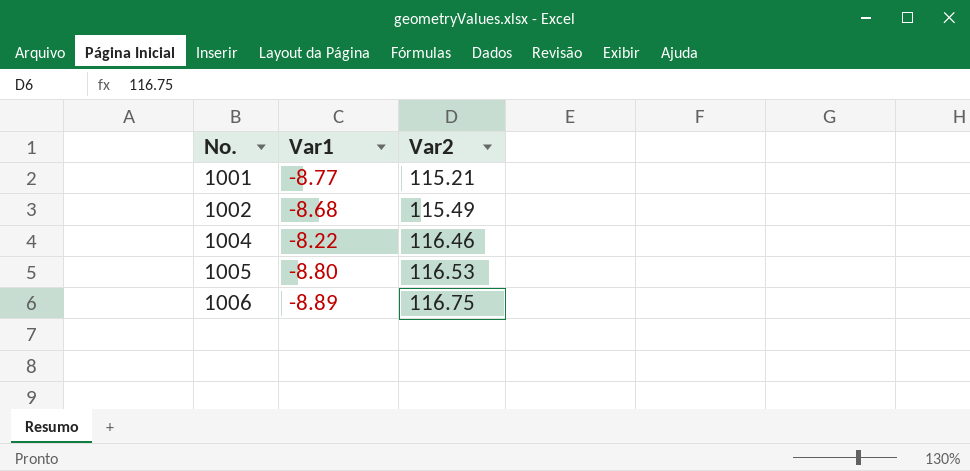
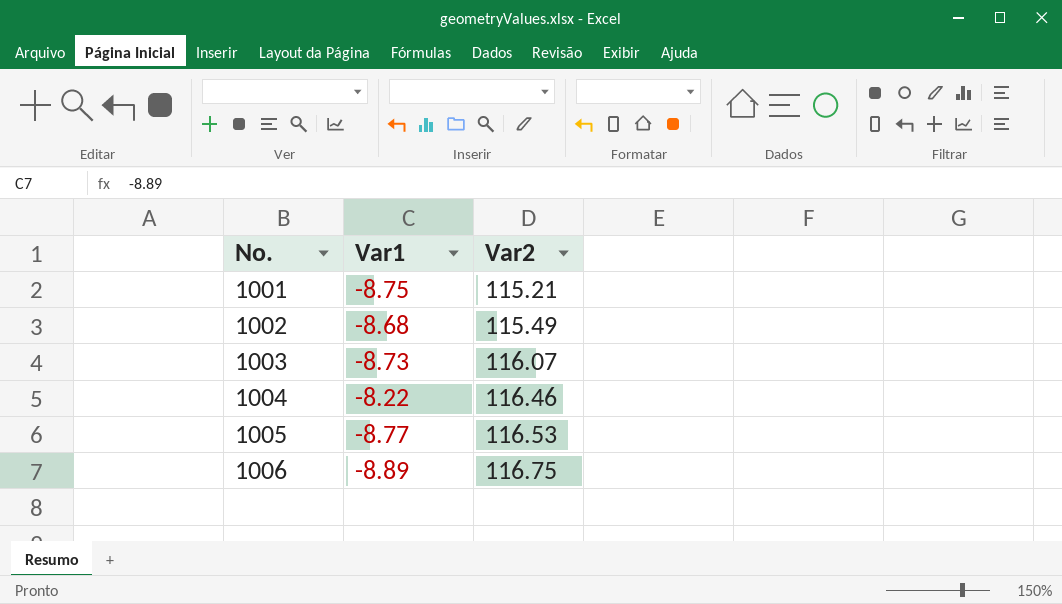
1001 | Var1: -8.77 -> -8.75
row 1003: none -> -8.73 | 116.07
1005 | Var1: -8.80 -> -8.77

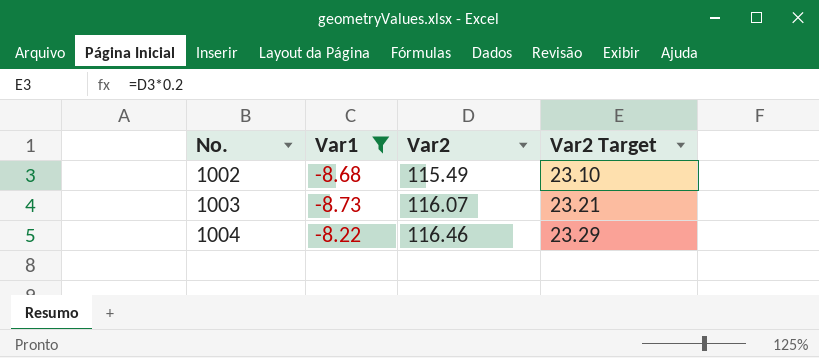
filter: none -> Var1 >= -8.73
column Var2 Target | formula: none -> [Var2] * 0.2

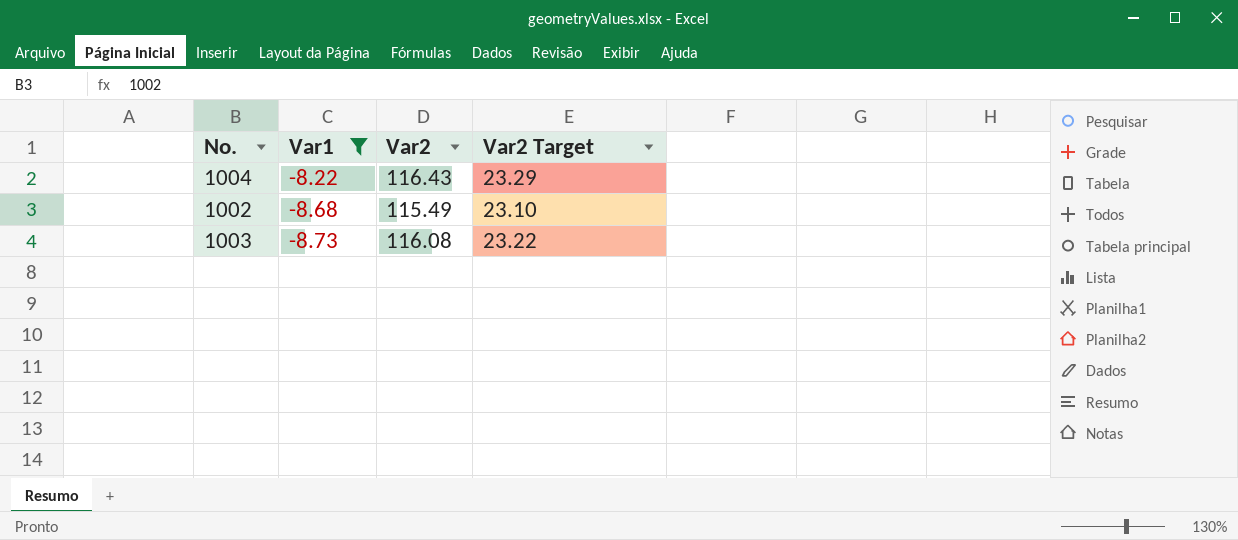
row order: No. ascending -> Var1 descending
1004 | Var2: 116.46 -> 116.43
1003 | Var2: 116.07 -> 116.08
1003 | Var2 Target: 23.21 -> 23.22

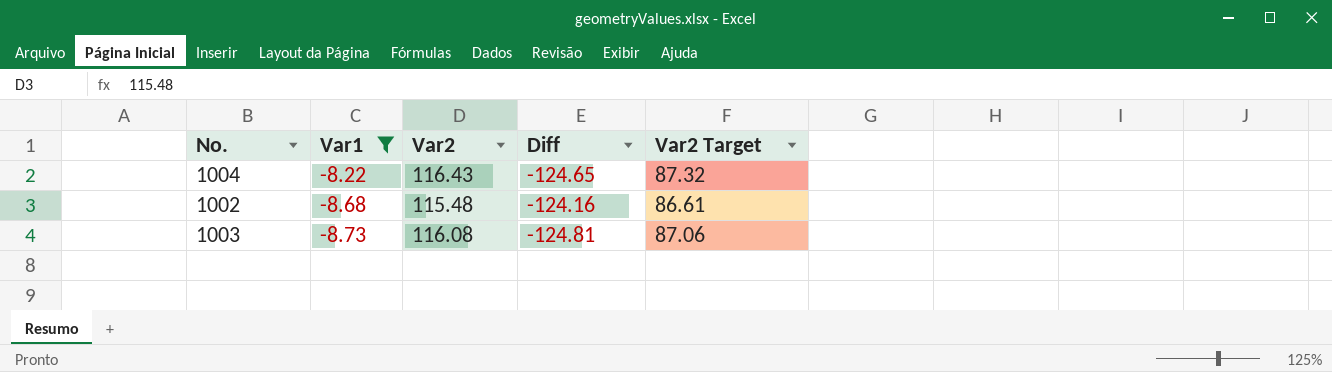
column Diff | formula: none -> [Var1] - [Var2]
column Var2 Target | formula: [Var2] * 0.2 -> [Var2] * 0.75
1002 | Var2: 115.49 -> 115.48

